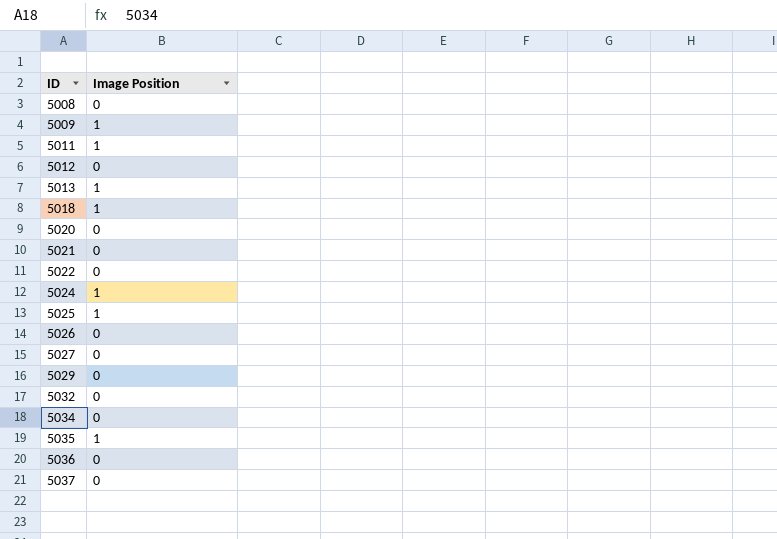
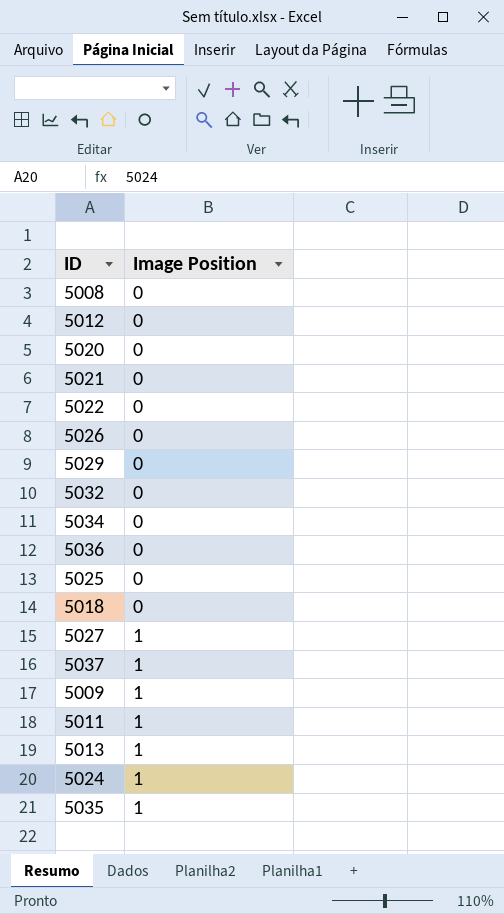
row order: ID ascending -> Image Position ascending
5025 | Image Position: 1 -> 0
5018 | Image Position: 1 -> 0
5027 | Image Position: 0 -> 1
5037 | Image Position: 0 -> 1

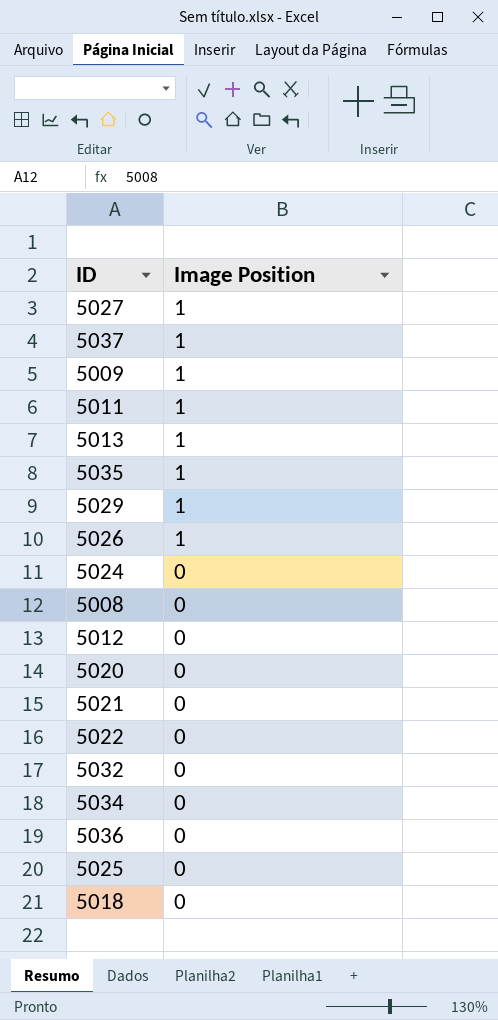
row order: Image Position ascending -> Image Position descending
5029 | Image Position: 0 -> 1
5026 | Image Position: 0 -> 1
5024 | Image Position: 1 -> 0

